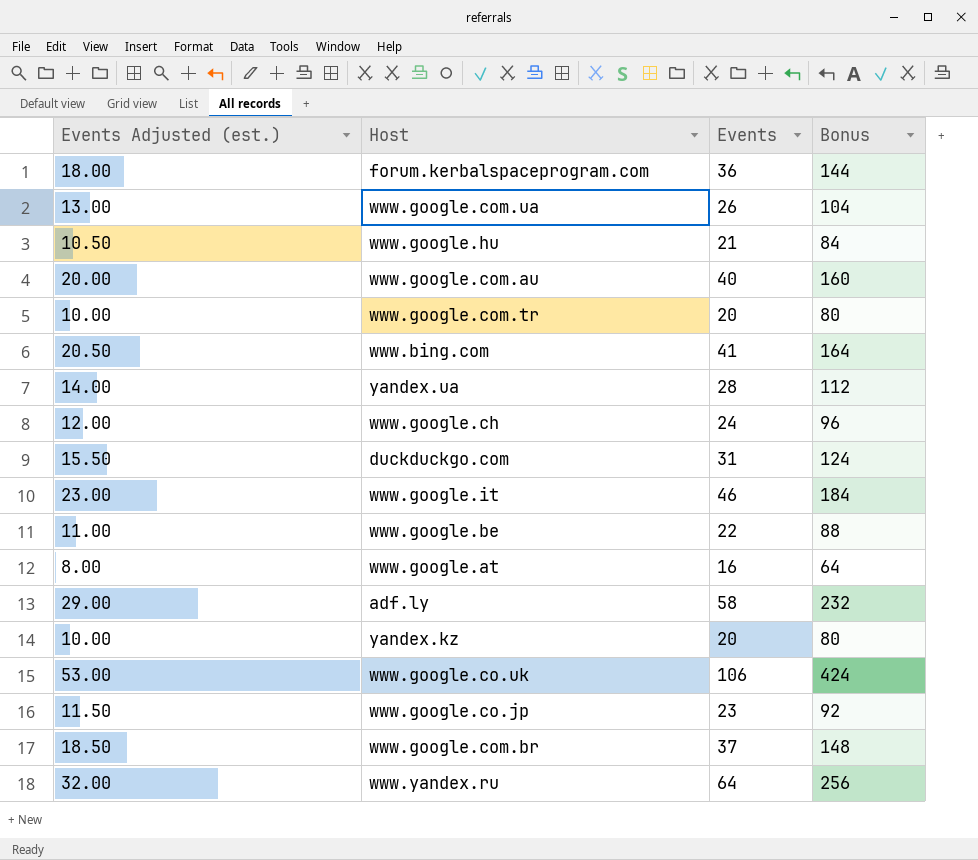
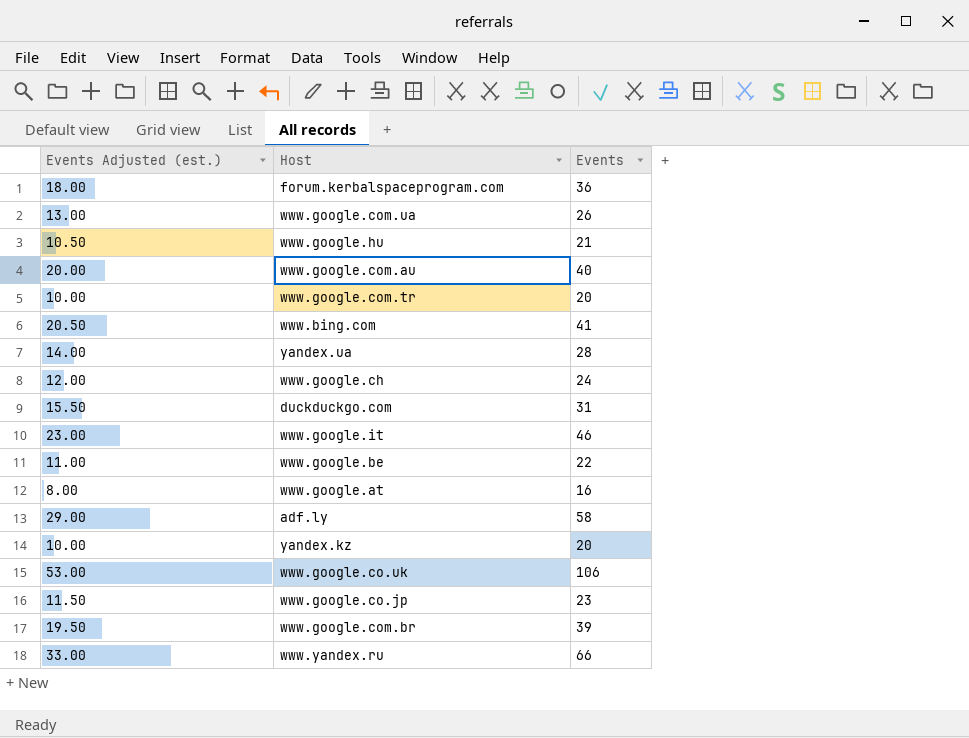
column Bonus | formula: [Events] * 4 -> none
www.google.com.br | Events Adjusted (est.): 18.50 -> 19.50
www.google.com.br | Events: 37 -> 39
www.yandex.ru | Events Adjusted (est.): 32.00 -> 33.00
www.yandex.ru | Events: 64 -> 66

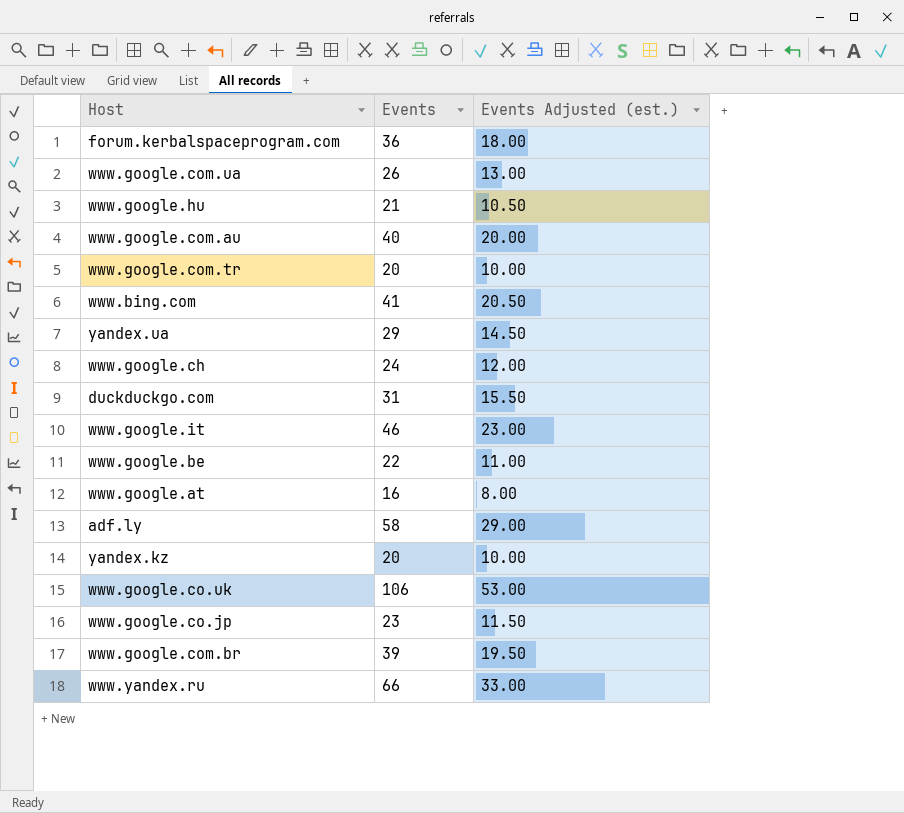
column Events Adjusted (est.) | position: 1 -> 3
yandex.ua | Events: 28 -> 29
yandex.ua | Events Adjusted (est.): 14.00 -> 14.50

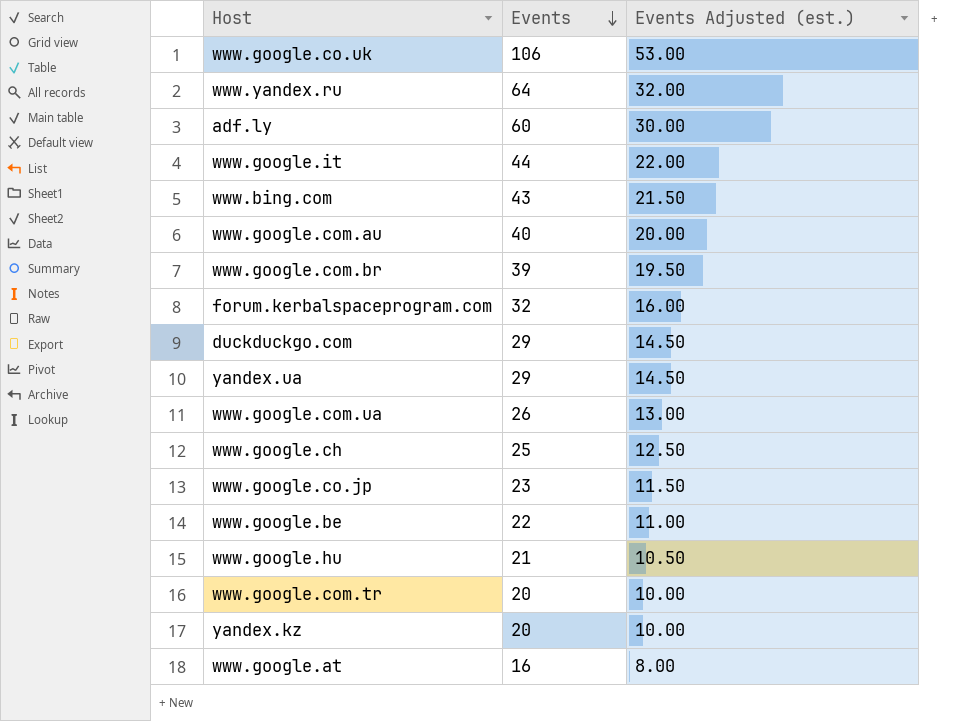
row order: none -> Events descending
www.yandex.ru | Events: 66 -> 64
www.yandex.ru | Events Adjusted (est.): 33.00 -> 32.00
adf.ly | Events: 58 -> 60
adf.ly | Events Adjusted (est.): 29.00 -> 30.00
www.google.it | Events: 46 -> 44
www.google.it | Events Adjusted (est.): 23.00 -> 22.00
www.bing.com | Events: 41 -> 43
www.bing.com | Events Adjusted (est.): 20.50 -> 21.50
forum.kerbalspaceprogram.com | Events: 36 -> 32
forum.kerbalspaceprogram.com | Events Adjusted (est.): 18.00 -> 16.00
duckduckgo.com | Events: 31 -> 29
duckduckgo.com | Events Adjusted (est.): 15.50 -> 14.50
www.google.ch | Events: 24 -> 25
www.google.ch | Events Adjusted (est.): 12.00 -> 12.50

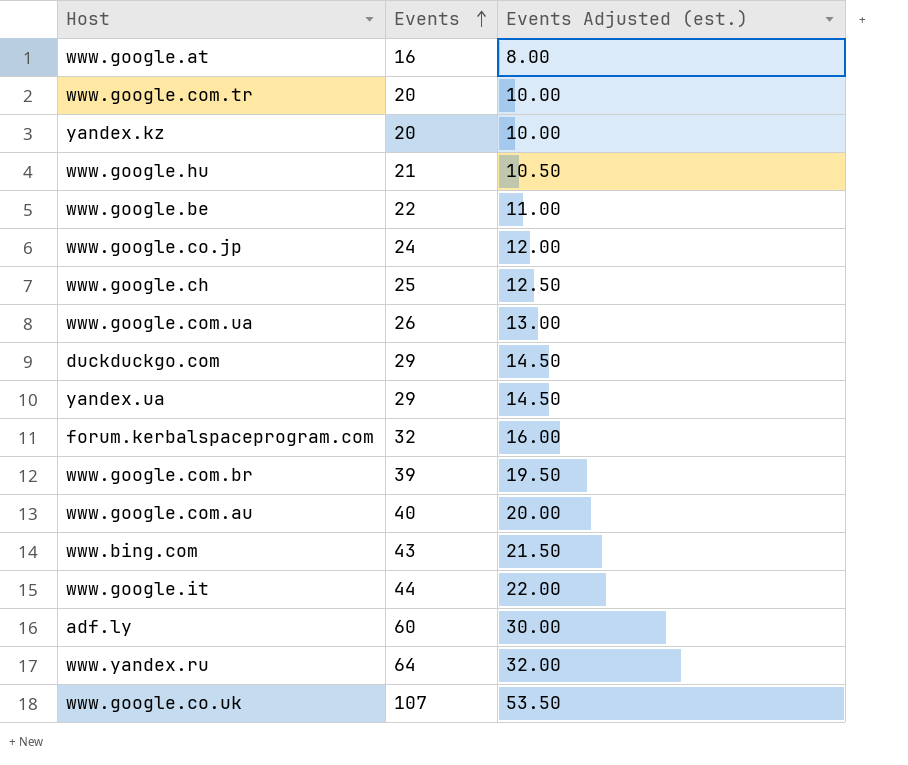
row order: Events descending -> Events ascending
www.google.co.jp | Events: 23 -> 24
www.google.co.jp | Events Adjusted (est.): 11.50 -> 12.00
www.google.co.uk | Events: 106 -> 107
www.google.co.uk | Events Adjusted (est.): 53.00 -> 53.50

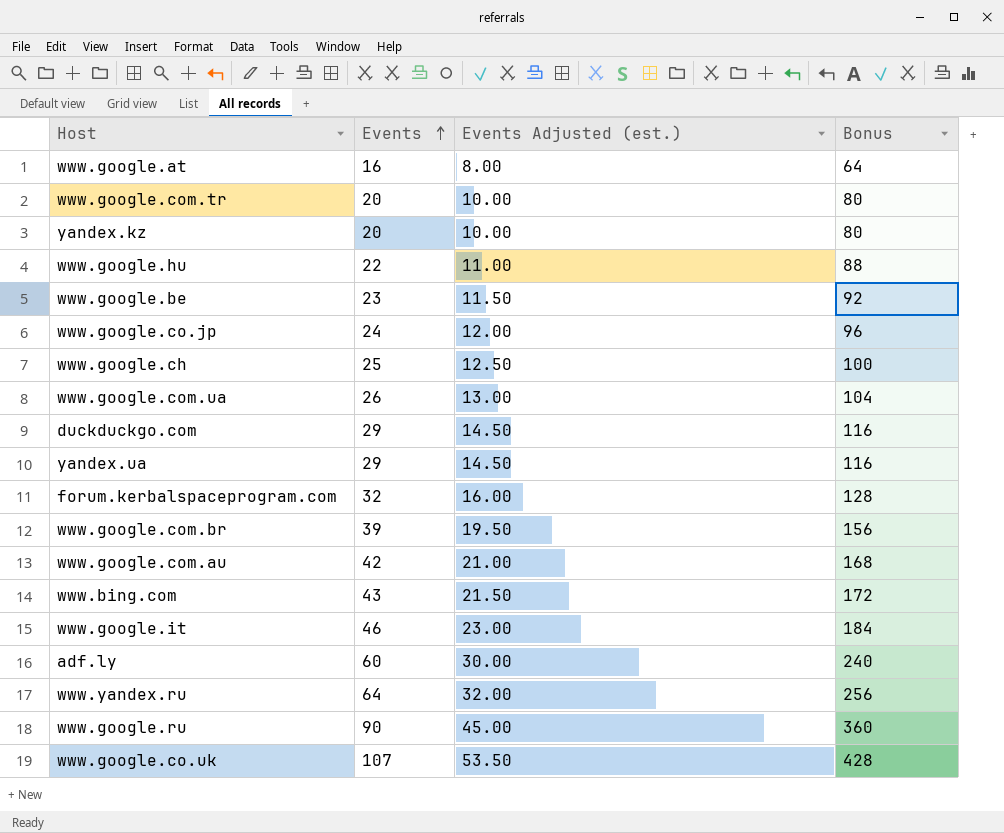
column Bonus | formula: none -> [Events] * 4
www.google.hu | Events: 21 -> 22
www.google.hu | Events Adjusted (est.): 10.50 -> 11.00
www.google.be | Events: 22 -> 23
www.google.be | Events Adjusted (est.): 11.00 -> 11.50
www.google.com.au | Events: 40 -> 42
www.google.com.au | Events Adjusted (est.): 20.00 -> 21.00
www.google.it | Events: 44 -> 46
www.google.it | Events Adjusted (est.): 22.00 -> 23.00
row www.google.ru: none -> 90 | 45.00 | 360

